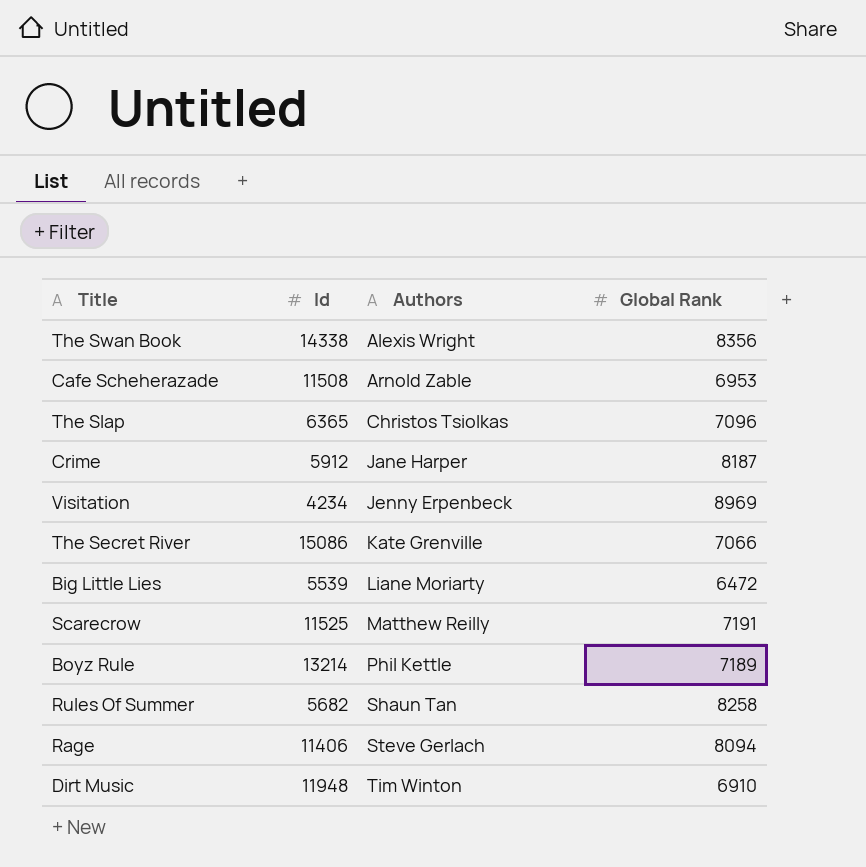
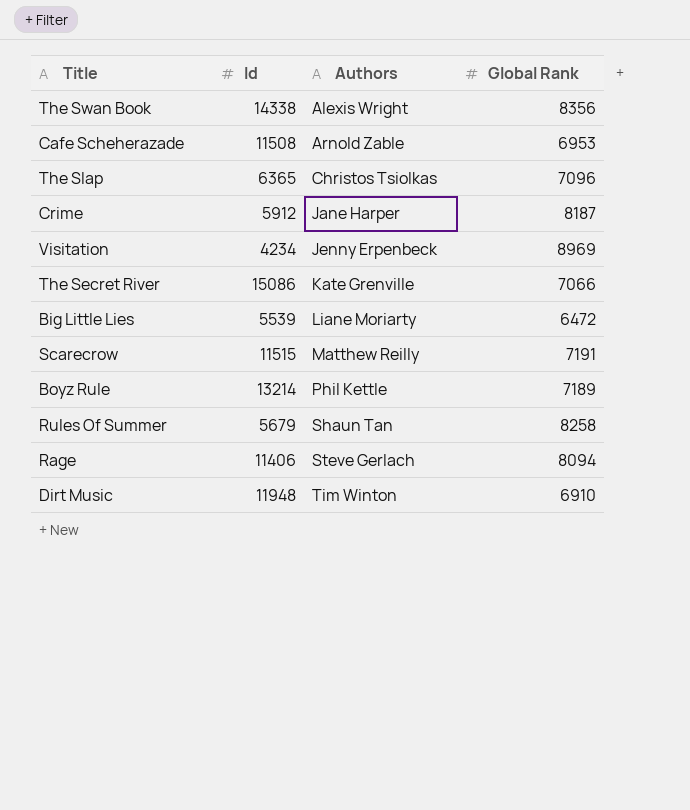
Scarecrow | Id: 11525 -> 11515
Rules Of Summer | Id: 5682 -> 5679

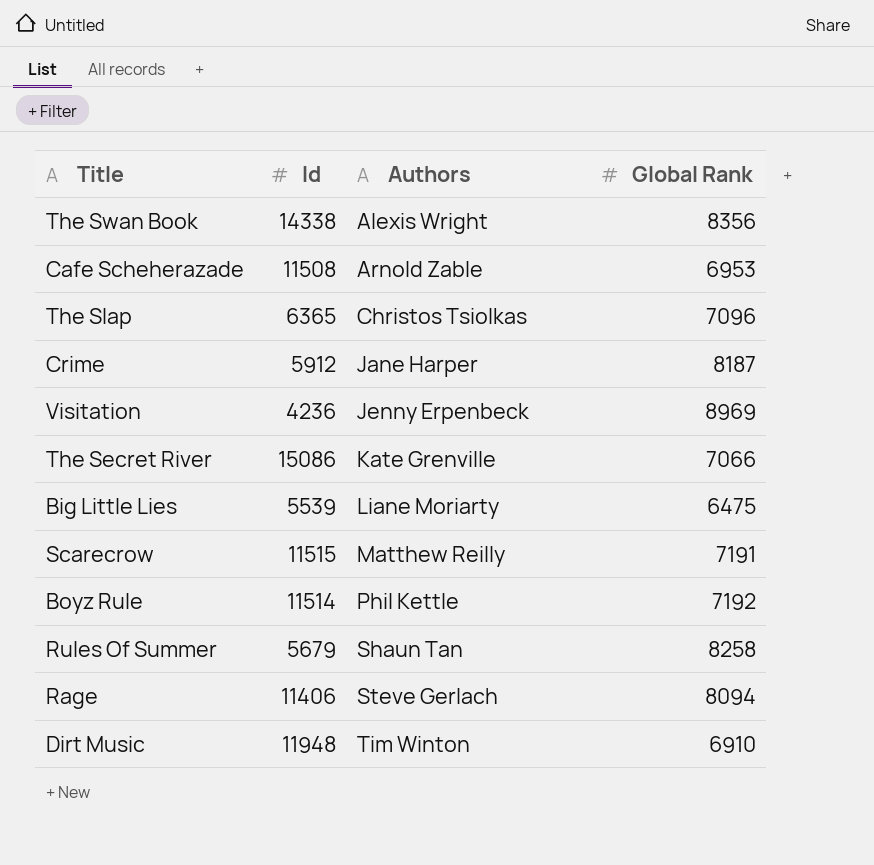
Visitation | Id: 4234 -> 4236
Big Little Lies | Global Rank: 6472 -> 6475
Boyz Rule | Id: 13214 -> 11514
Boyz Rule | Global Rank: 7189 -> 7192

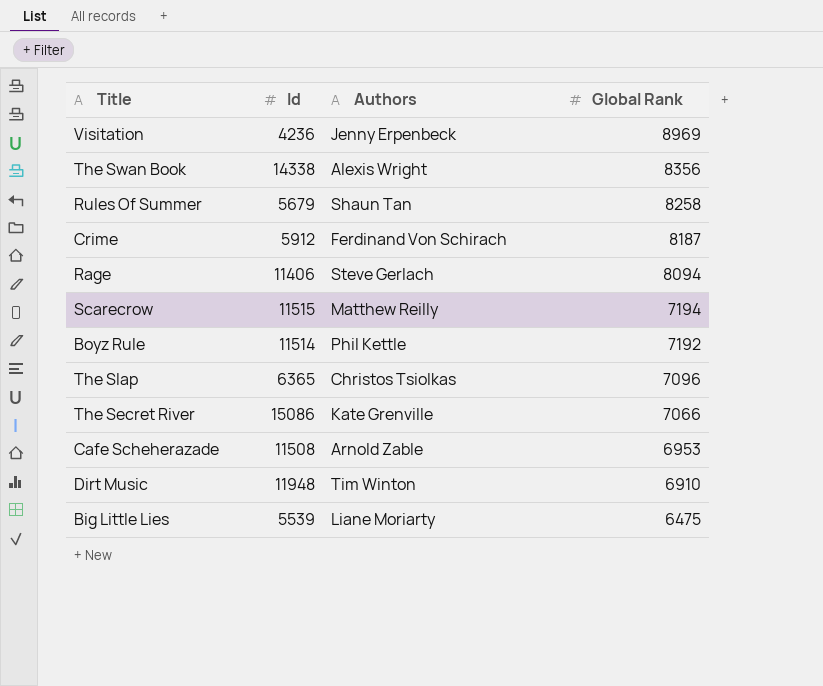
row order: Authors ascending -> Global Rank descending
Crime | Authors: Jane Harper -> Ferdinand Von Schirach
Scarecrow | Global Rank: 7191 -> 7194

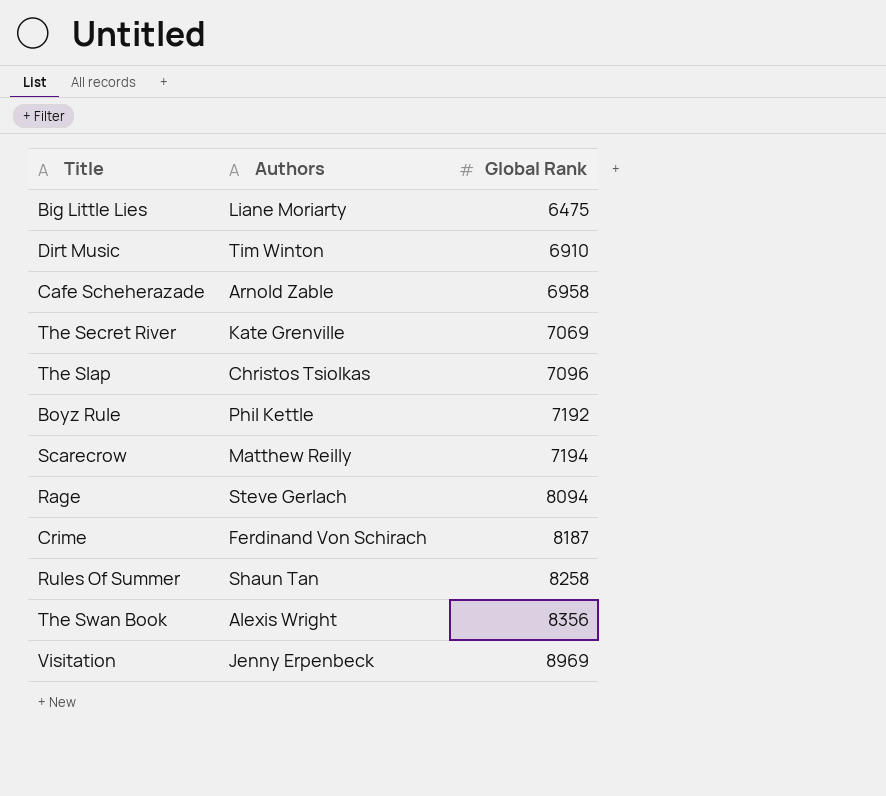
row order: Global Rank descending -> Global Rank ascending
column Id | position: 2 -> none
Cafe Scheherazade | Global Rank: 6953 -> 6958
The Secret River | Global Rank: 7066 -> 7069

